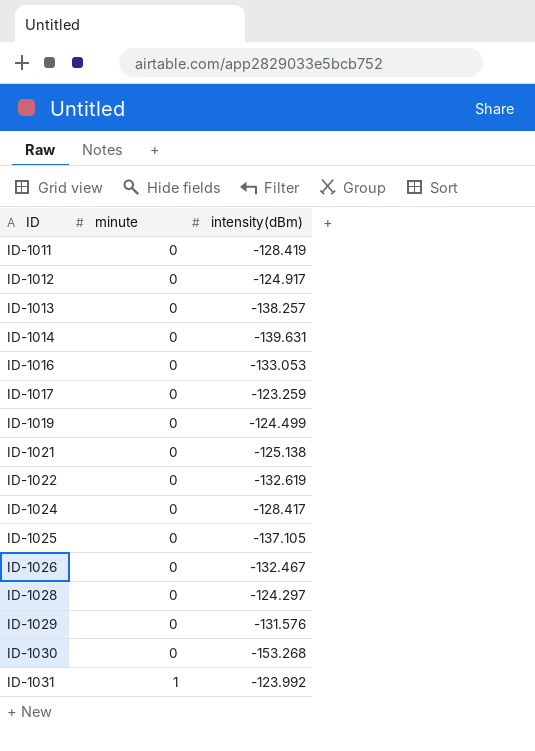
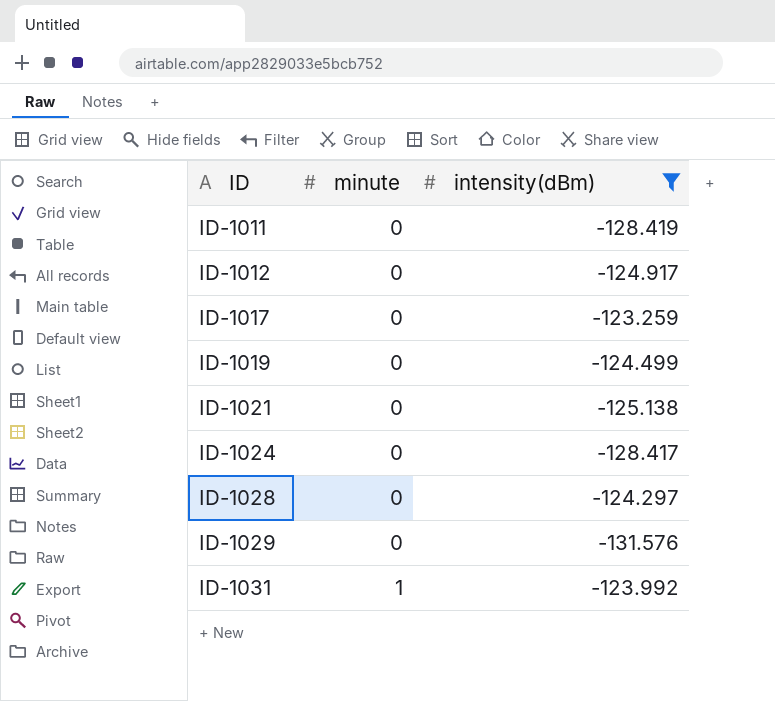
filter: none -> intensity(dBm) >= -131.576

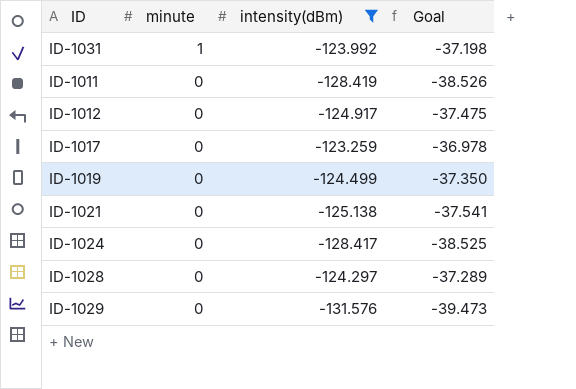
row order: ID ascending -> minute descending
column Goal | formula: none -> [intensity(dBm)] * 0.3

